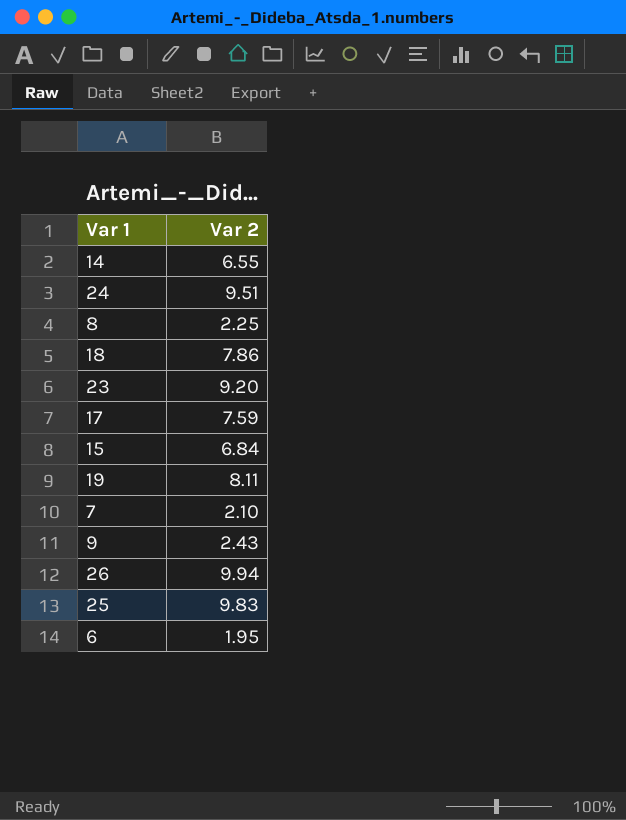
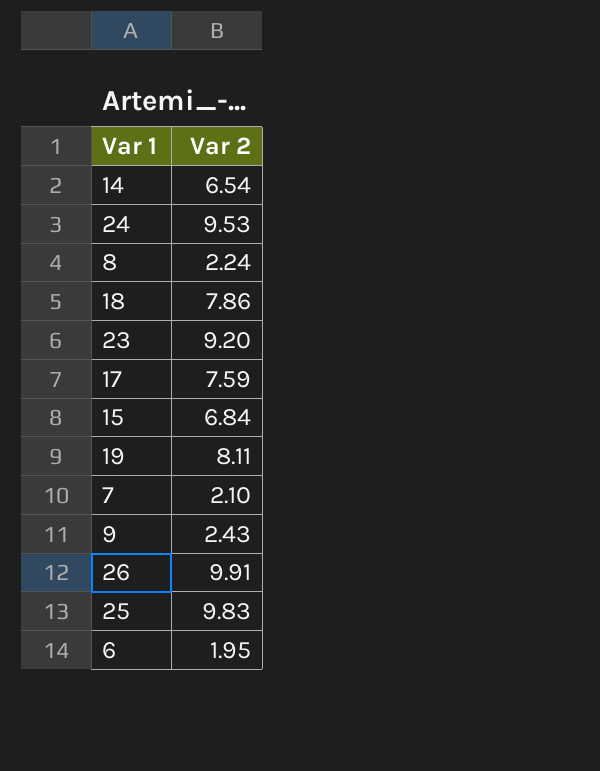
14 | Var 2: 6.55 -> 6.54
24 | Var 2: 9.51 -> 9.53
8 | Var 2: 2.25 -> 2.24
26 | Var 2: 9.94 -> 9.91

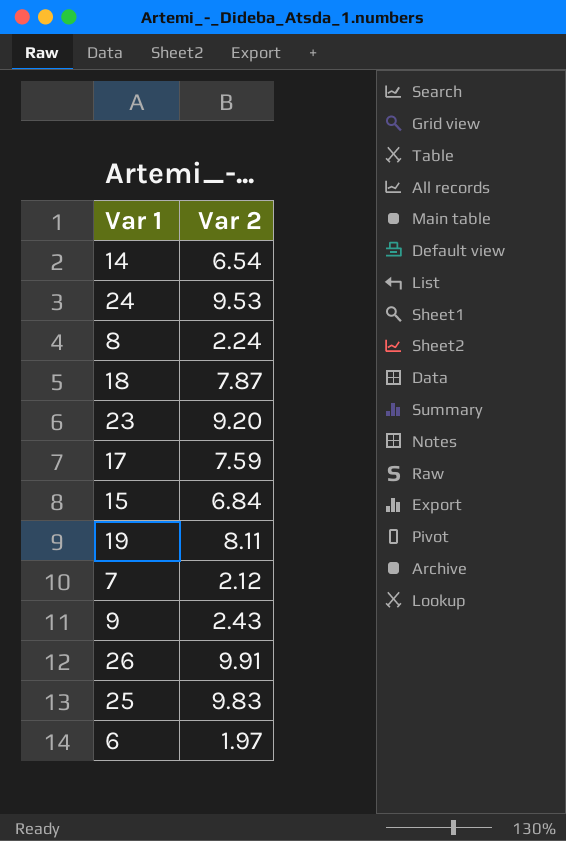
18 | Var 2: 7.86 -> 7.87
7 | Var 2: 2.10 -> 2.12
6 | Var 2: 1.95 -> 1.97

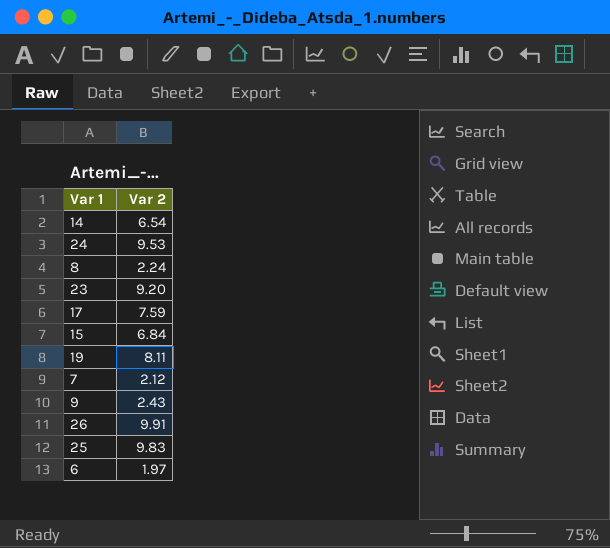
row 18: 7.87 -> none

